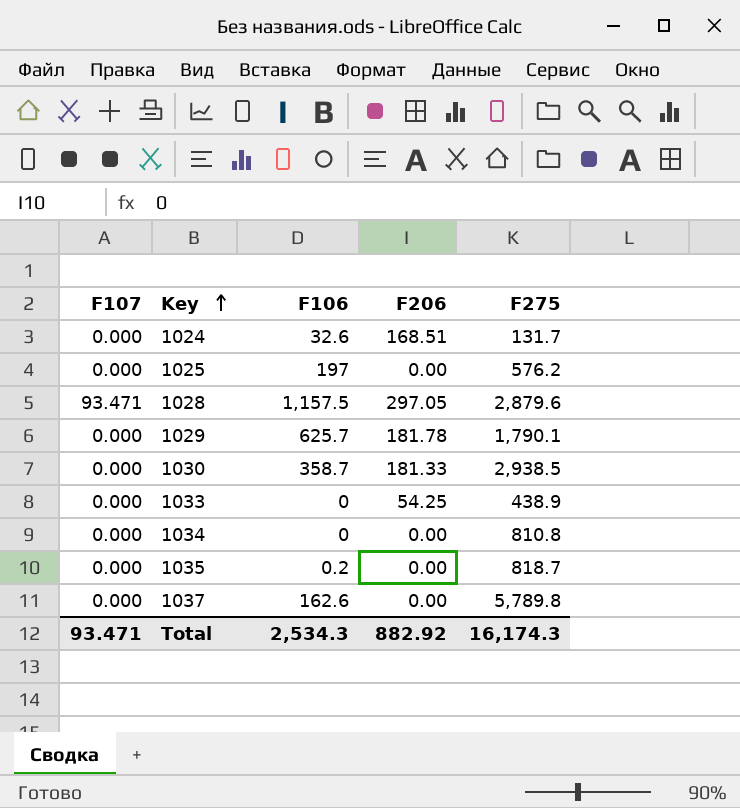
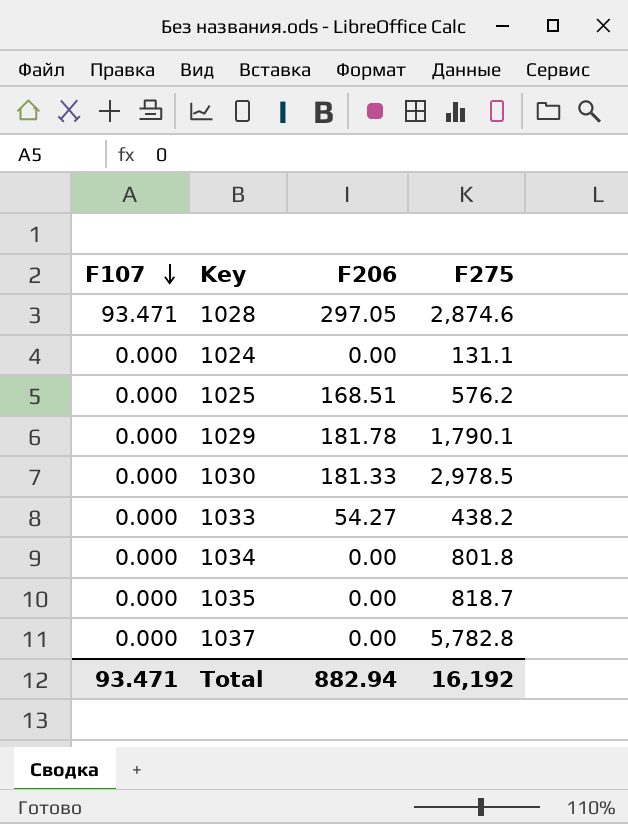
row order: Key ascending -> F107 descending
column F106 | position: 3 -> none
1028 | F275: 2,879.6 -> 2,874.6
1024 | F206: 168.51 -> 0.00
1024 | F275: 131.7 -> 131.1
1025 | F206: 0.00 -> 168.51
1030 | F275: 2,938.5 -> 2,978.5
1033 | F206: 54.25 -> 54.27
1033 | F275: 438.9 -> 438.2
1034 | F275: 810.8 -> 801.8
1037 | F275: 5,789.8 -> 5,782.8
Total | F206: 882.92 -> 882.94
Total | F275: 16,174.3 -> 16,192

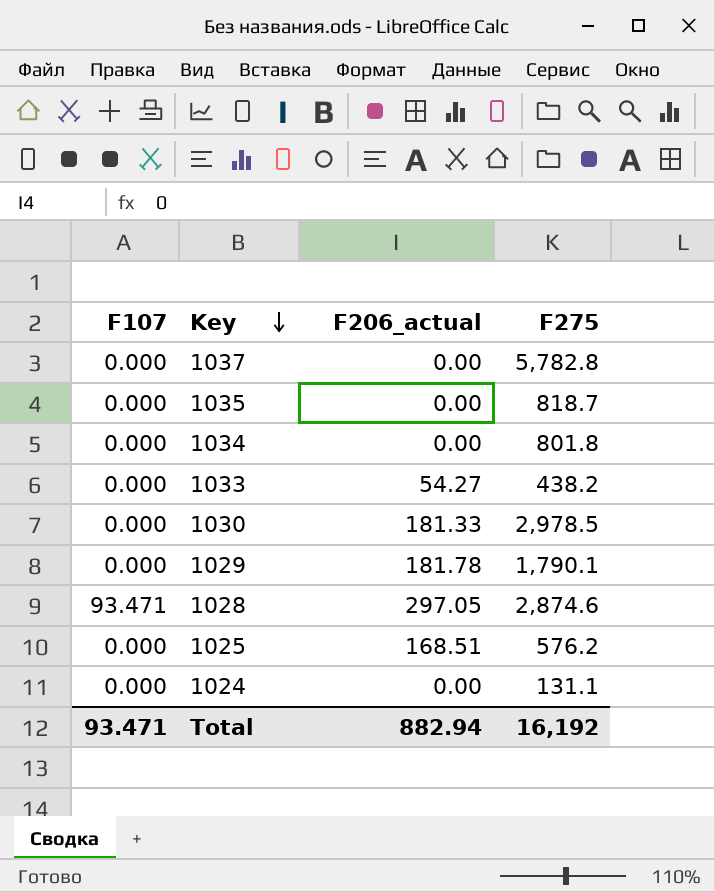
row order: F107 descending -> Key descending
column name: F206 -> F206_actual

